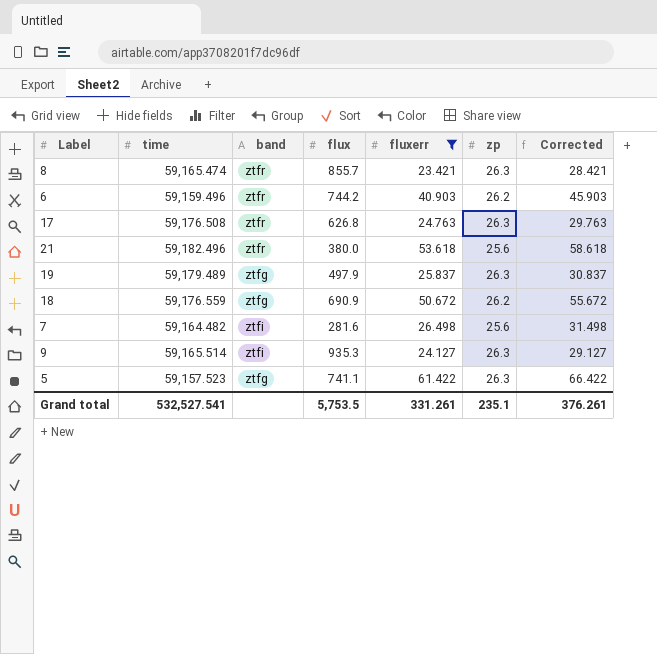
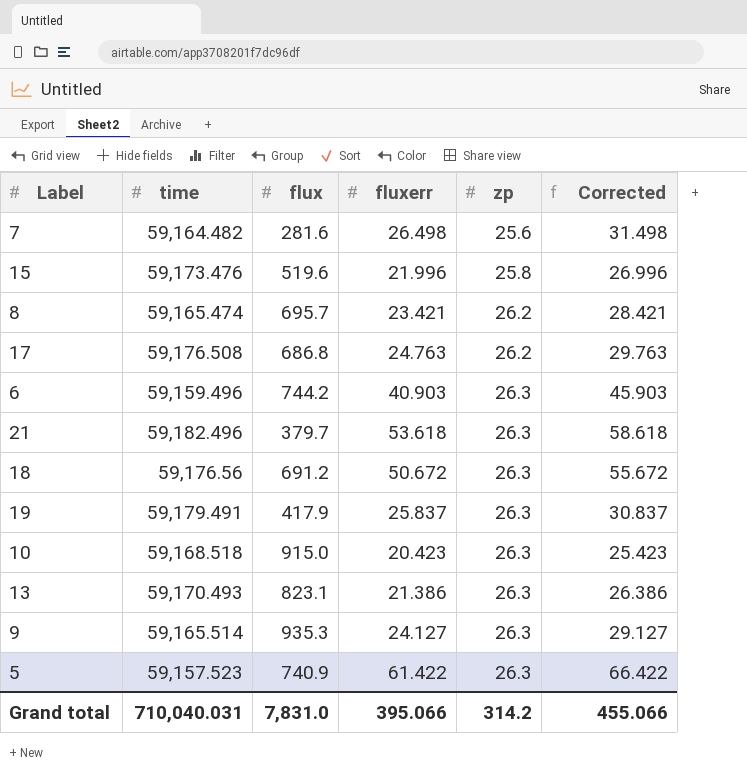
filter: fluxerr >= 23.421 -> none
row order: none -> zp ascending
column band | position: 3 -> none
8 | flux: 855.7 -> 695.7
8 | zp: 26.3 -> 26.2
17 | flux: 626.8 -> 686.8
17 | zp: 26.3 -> 26.2
6 | zp: 26.2 -> 26.3
21 | flux: 380.0 -> 379.7
21 | zp: 25.6 -> 26.3
18 | time: 59,176.559 -> 59,176.56
18 | flux: 690.9 -> 691.2
18 | zp: 26.2 -> 26.3
19 | time: 59,179.489 -> 59,179.491
19 | flux: 497.9 -> 417.9
5 | flux: 741.1 -> 740.9
Grand total | time: 532,527.541 -> 710,040.031
Grand total | flux: 5,753.5 -> 7,831.0
Grand total | fluxerr: 331.261 -> 395.066
Grand total | zp: 235.1 -> 314.2
Grand total | Corrected: 376.261 -> 455.066

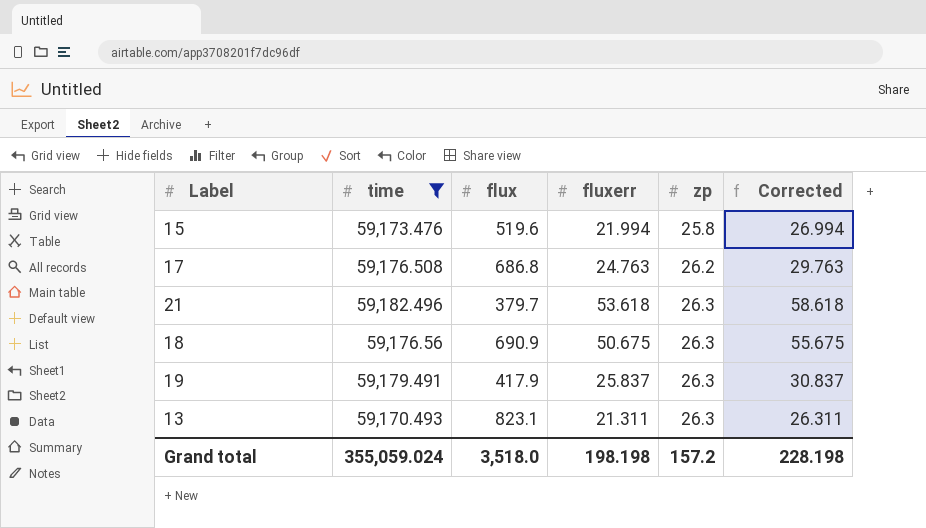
filter: none -> time >= 59,170.493
15 | fluxerr: 21.996 -> 21.994
15 | Corrected: 26.996 -> 26.994
18 | flux: 691.2 -> 690.9
18 | fluxerr: 50.672 -> 50.675
18 | Corrected: 55.672 -> 55.675
13 | fluxerr: 21.386 -> 21.311
13 | Corrected: 26.386 -> 26.311
Grand total | time: 710,040.031 -> 355,059.024
Grand total | flux: 7,831.0 -> 3,518.0
Grand total | fluxerr: 395.066 -> 198.198
Grand total | zp: 314.2 -> 157.2
Grand total | Corrected: 455.066 -> 228.198

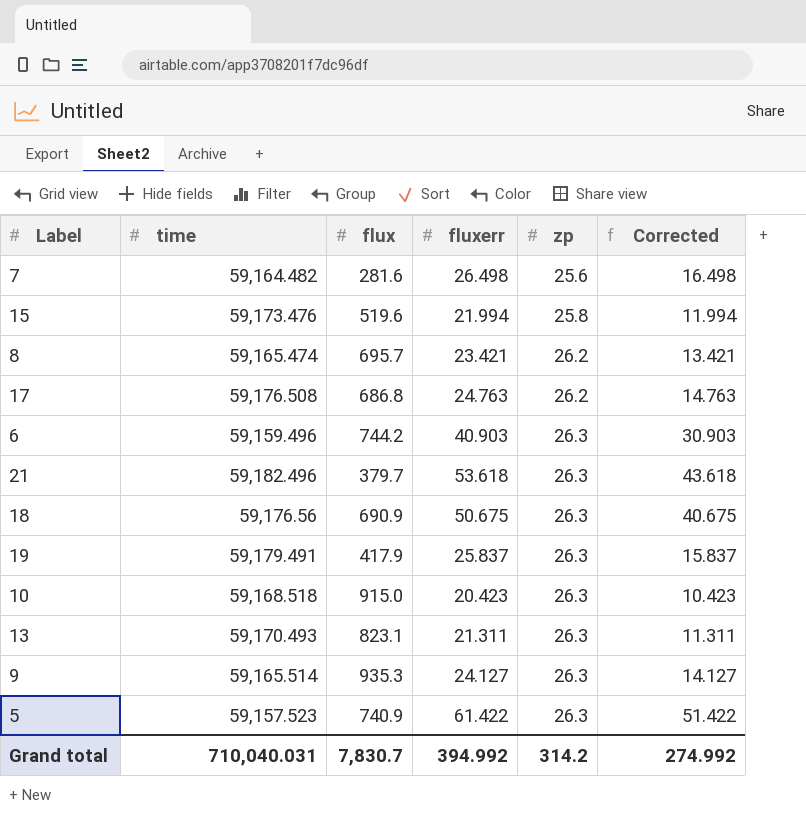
filter: time >= 59,170.493 -> none
column Corrected | formula: [fluxerr] + 5 -> [fluxerr] - 10
Grand total | time: 355,059.024 -> 710,040.031
Grand total | flux: 3,518.0 -> 7,830.7
Grand total | fluxerr: 198.198 -> 394.992
Grand total | zp: 157.2 -> 314.2
Grand total | Corrected: 228.198 -> 274.992

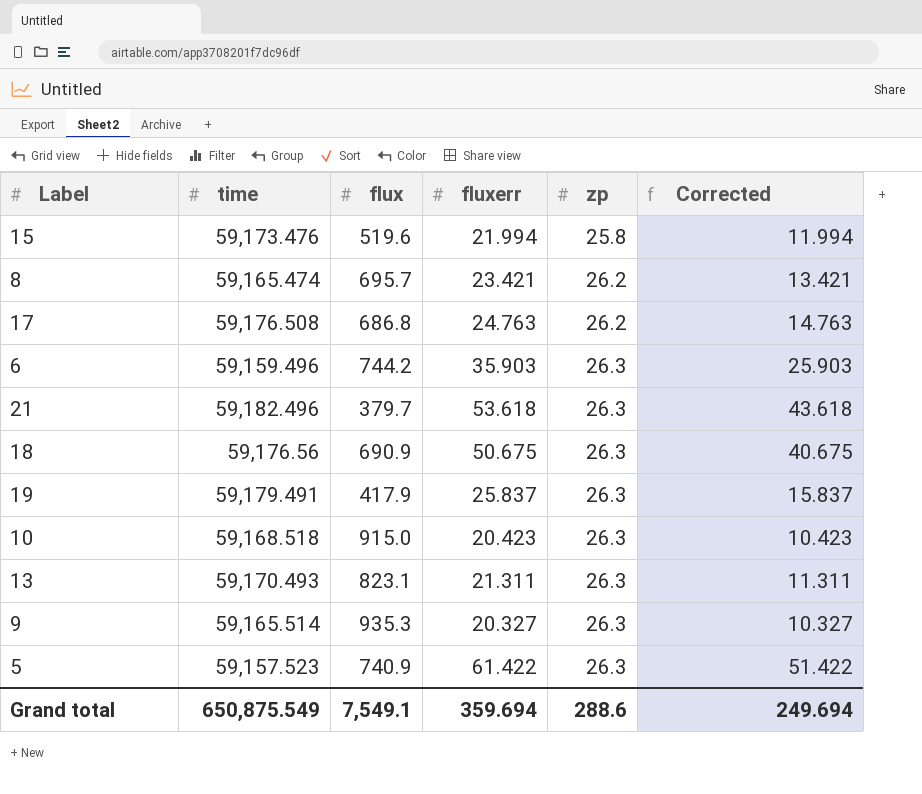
row 7: 59,164.482 | 281.6 | 26.498 | 25.6 | 16.498 -> none
6 | fluxerr: 40.903 -> 35.903
6 | Corrected: 30.903 -> 25.903
9 | fluxerr: 24.127 -> 20.327
9 | Corrected: 14.127 -> 10.327
Grand total | time: 710,040.031 -> 650,875.549
Grand total | flux: 7,830.7 -> 7,549.1
Grand total | fluxerr: 394.992 -> 359.694
Grand total | zp: 314.2 -> 288.6
Grand total | Corrected: 274.992 -> 249.694

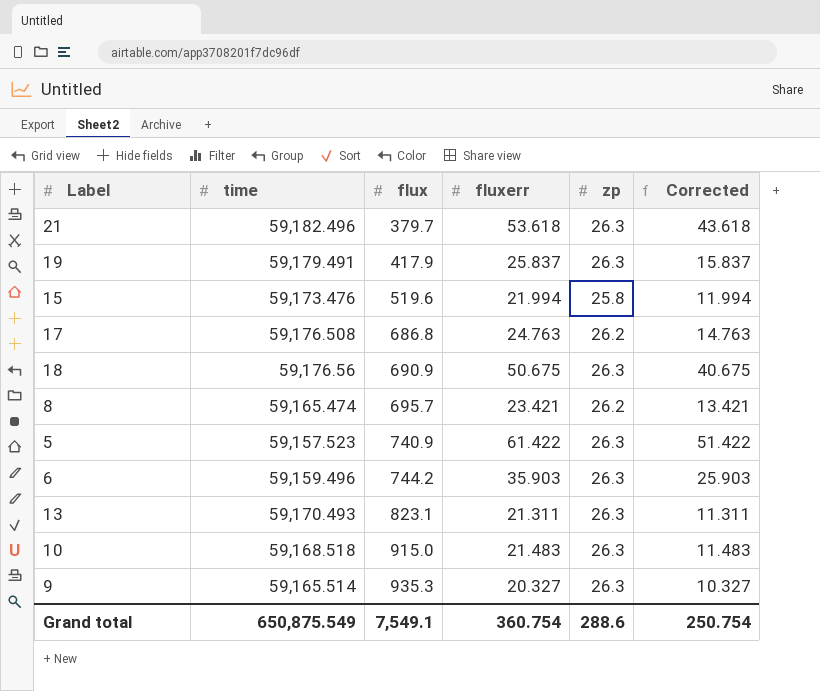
row order: zp ascending -> flux ascending
10 | fluxerr: 20.423 -> 21.483
10 | Corrected: 10.423 -> 11.483
Grand total | fluxerr: 359.694 -> 360.754
Grand total | Corrected: 249.694 -> 250.754

